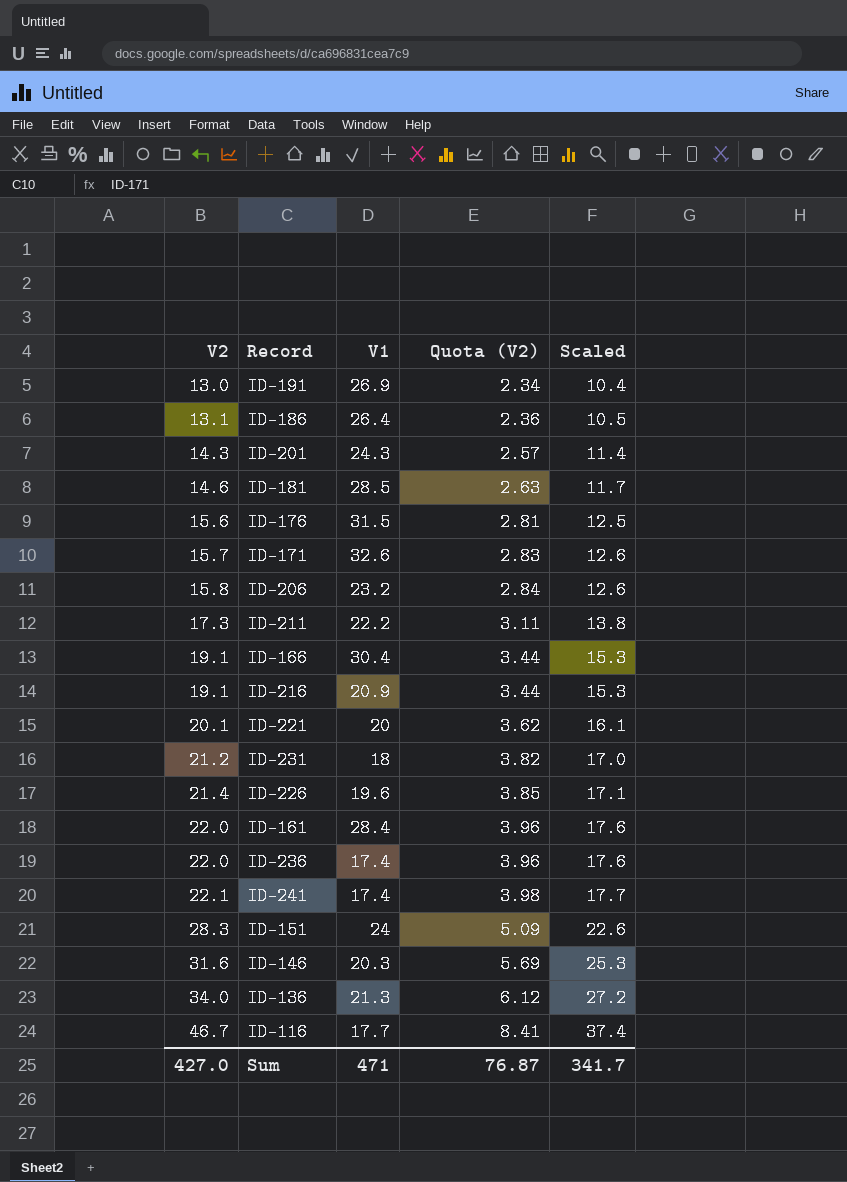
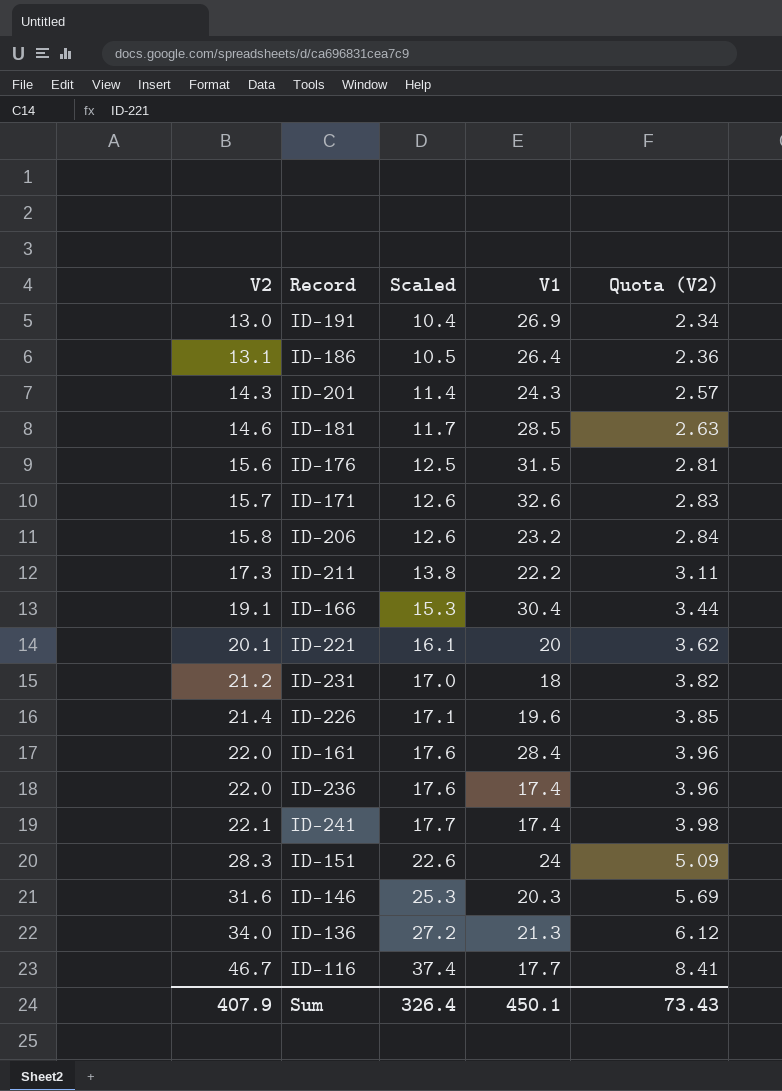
column Scaled | position: 5 -> 3
row ID-216: 19.1 | 20.9 | 3.44 | 15.3 -> none
Sum | V2: 427.0 -> 407.9
Sum | Scaled: 341.7 -> 326.4
Sum | V1: 471 -> 450.1
Sum | Quota (V2): 76.87 -> 73.43

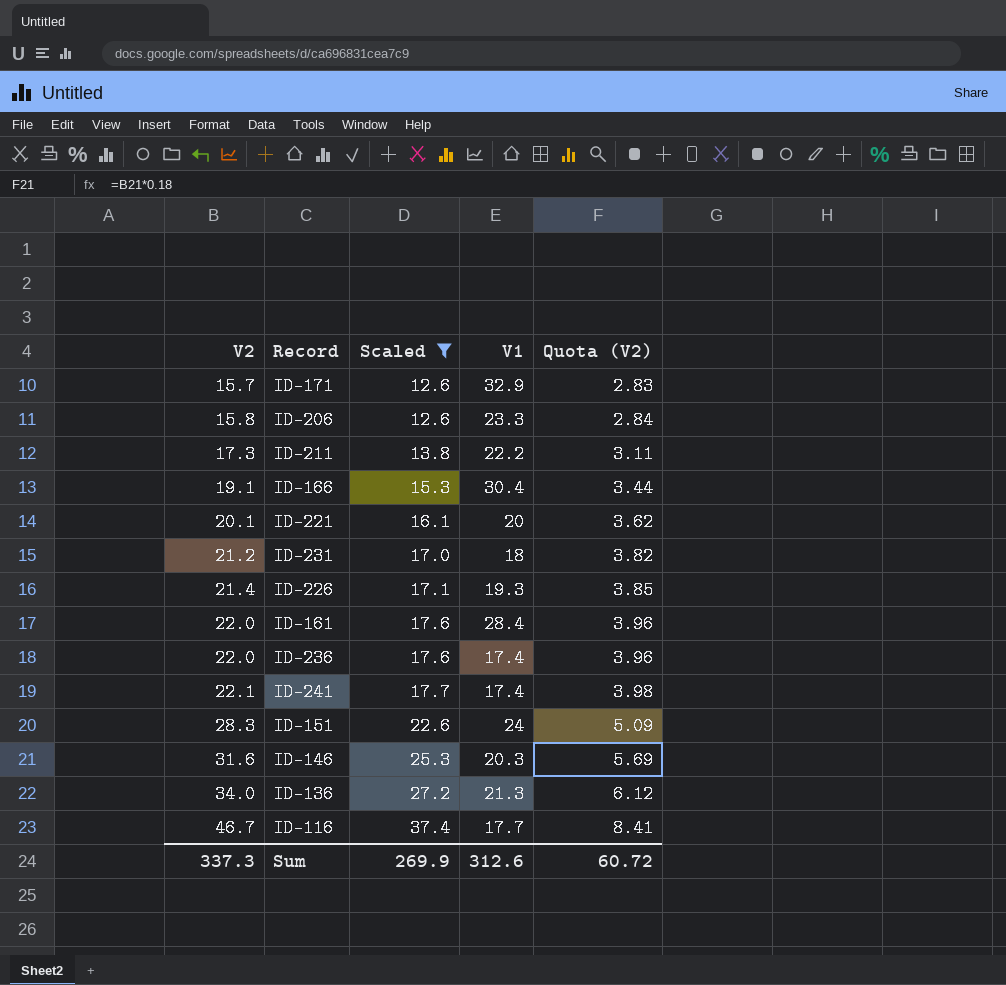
filter: none -> Scaled >= 12.6
ID-171 | V1: 32.6 -> 32.9
ID-206 | V1: 23.2 -> 23.3
ID-226 | V1: 19.6 -> 19.3
Sum | V2: 407.9 -> 337.3
Sum | Scaled: 326.4 -> 269.9
Sum | V1: 450.1 -> 312.6
Sum | Quota (V2): 73.43 -> 60.72

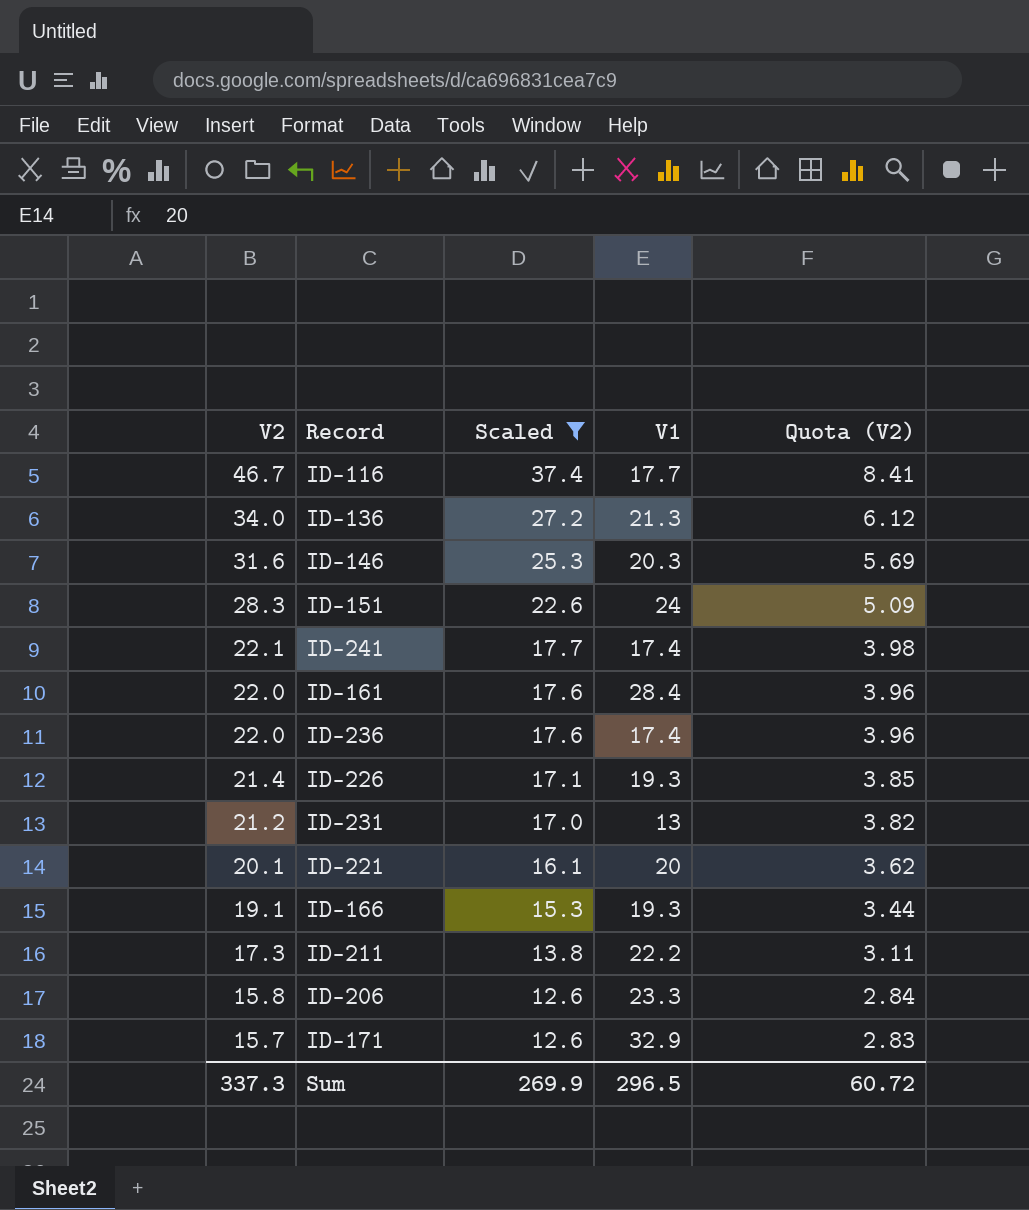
row order: V2 ascending -> V2 descending
ID-231 | V1: 18 -> 13
ID-166 | V1: 30.4 -> 19.3
Sum | V1: 312.6 -> 296.5

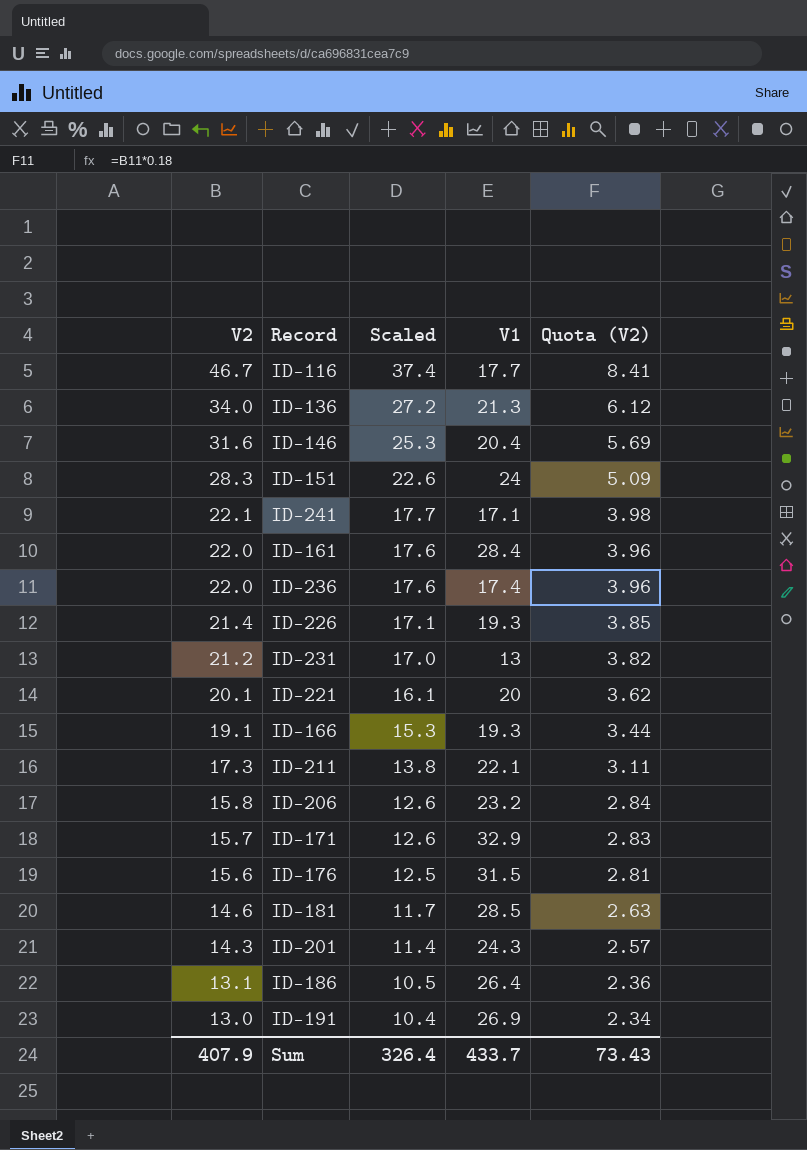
filter: Scaled >= 12.6 -> none
ID-146 | V1: 20.3 -> 20.4
ID-241 | V1: 17.4 -> 17.1
ID-211 | V1: 22.2 -> 22.1
ID-206 | V1: 23.3 -> 23.2
Sum | V2: 337.3 -> 407.9
Sum | Scaled: 269.9 -> 326.4
Sum | V1: 296.5 -> 433.7
Sum | Quota (V2): 60.72 -> 73.43

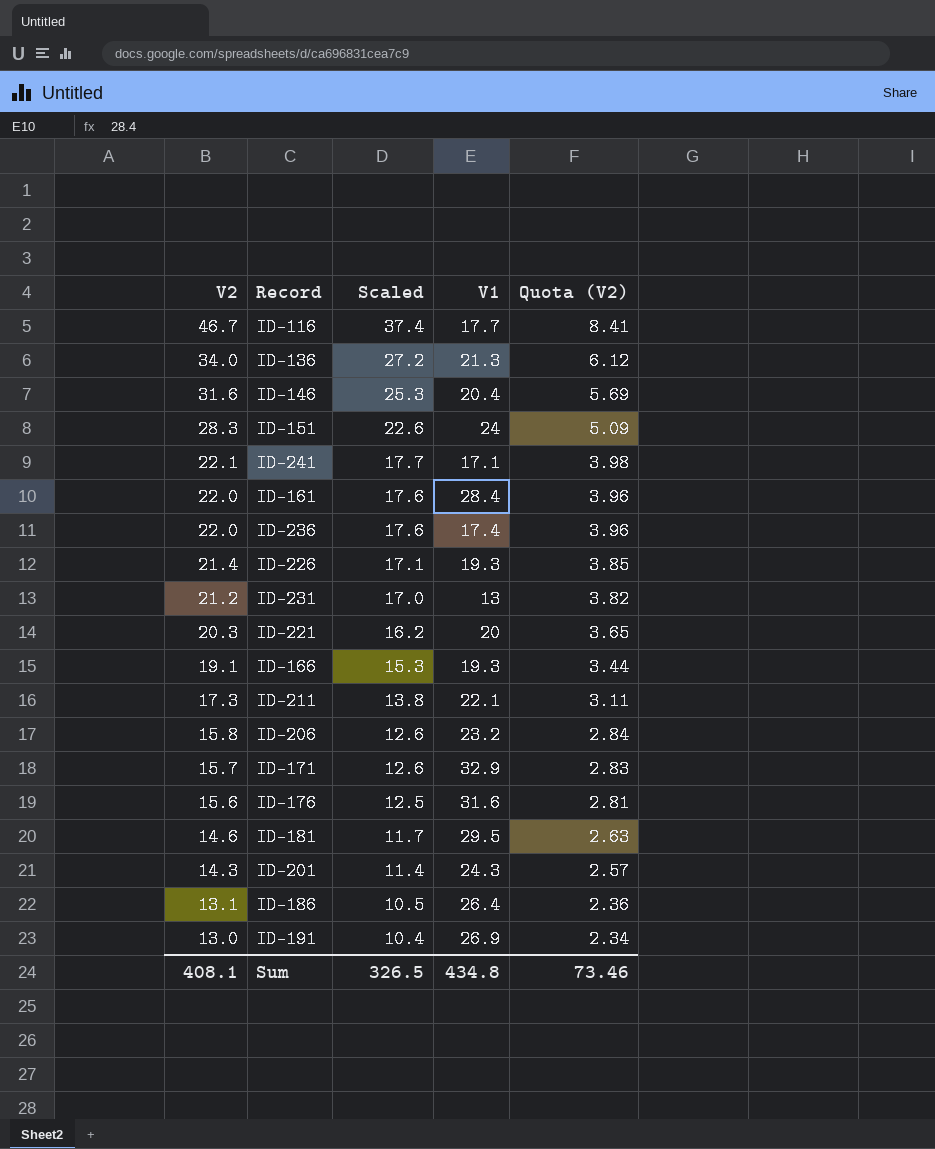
ID-221 | V2: 20.1 -> 20.3
ID-221 | Scaled: 16.1 -> 16.2
ID-221 | Quota (V2): 3.62 -> 3.65
ID-176 | V1: 31.5 -> 31.6
ID-181 | V1: 28.5 -> 29.5
Sum | V2: 407.9 -> 408.1
Sum | Scaled: 326.4 -> 326.5
Sum | V1: 433.7 -> 434.8
Sum | Quota (V2): 73.43 -> 73.46

